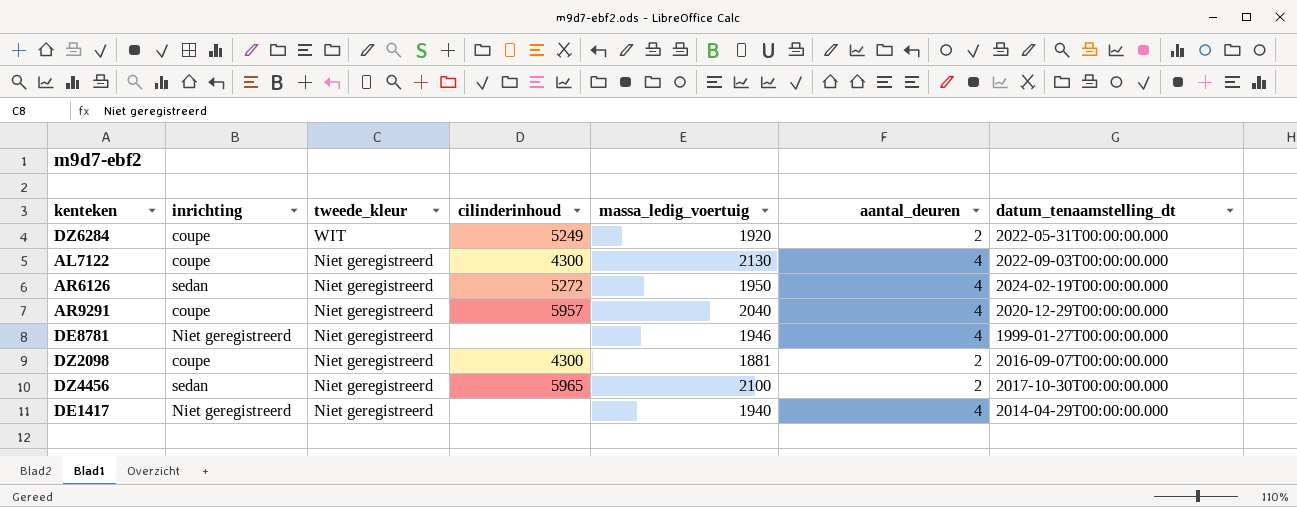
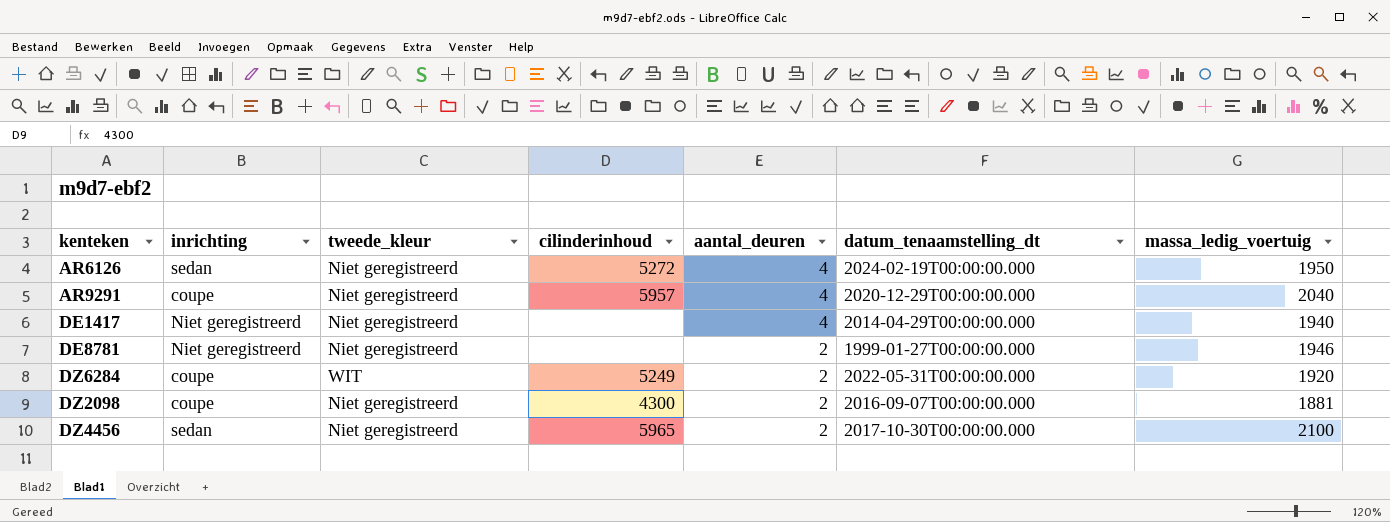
row order: tweede_kleur descending -> aantal_deuren descending
column massa_ledig_voertuig | position: 5 -> 7
row AL7122: coupe | Niet geregistreerd | 4300 | 2130 | 4 | 2022-09-03T00:00:00.000 -> none
DE8781 | aantal_deuren: 4 -> 2

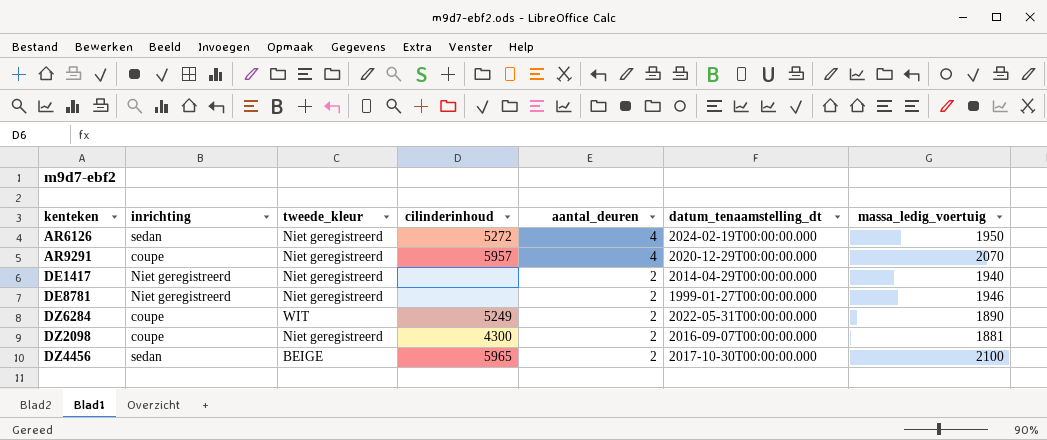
AR9291 | massa_ledig_voertuig: 2040 -> 2070
DE1417 | aantal_deuren: 4 -> 2
DZ6284 | massa_ledig_voertuig: 1920 -> 1890
DZ4456 | tweede_kleur: Niet geregistreerd -> BEIGE

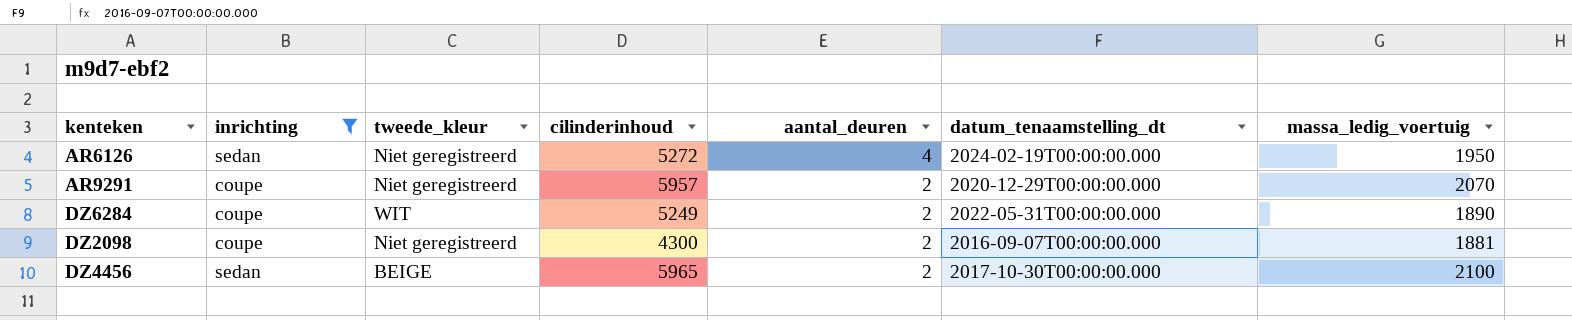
filter: none -> inrichting != Niet geregistreerd
AR9291 | aantal_deuren: 4 -> 2

